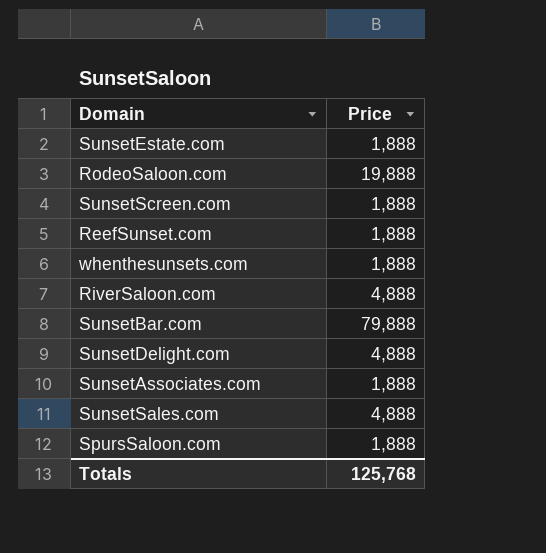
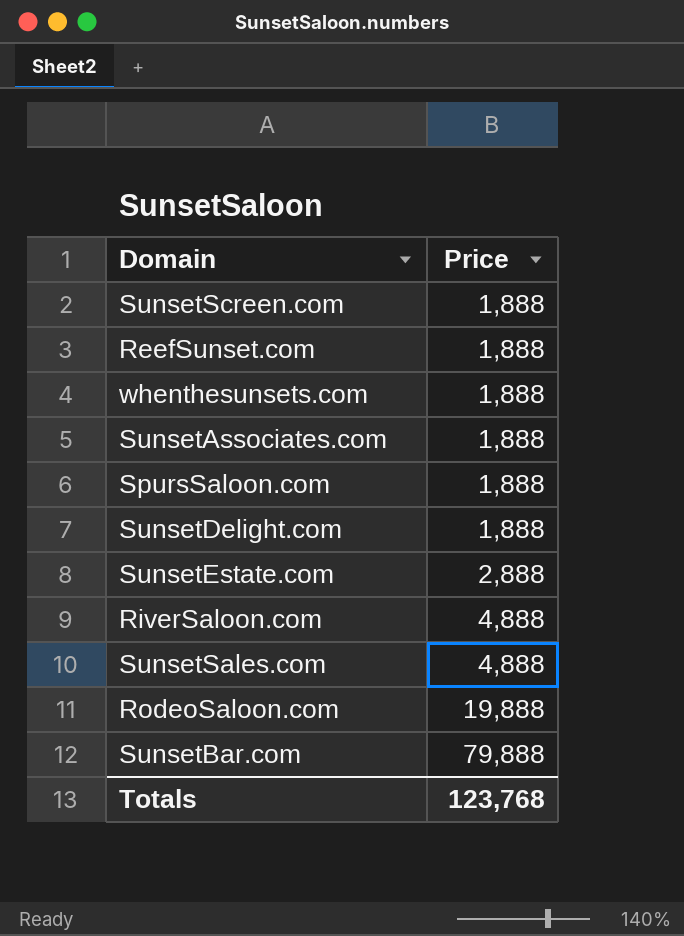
row order: none -> Price ascending
SunsetDelight.com | Price: 4,888 -> 1,888
SunsetEstate.com | Price: 1,888 -> 2,888
Totals | Price: 125,768 -> 123,768

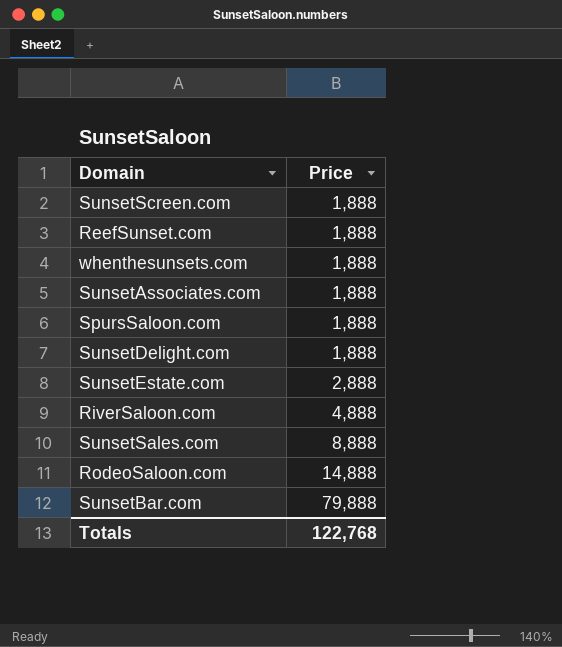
SunsetSales.com | Price: 4,888 -> 8,888
RodeoSaloon.com | Price: 19,888 -> 14,888
Totals | Price: 123,768 -> 122,768

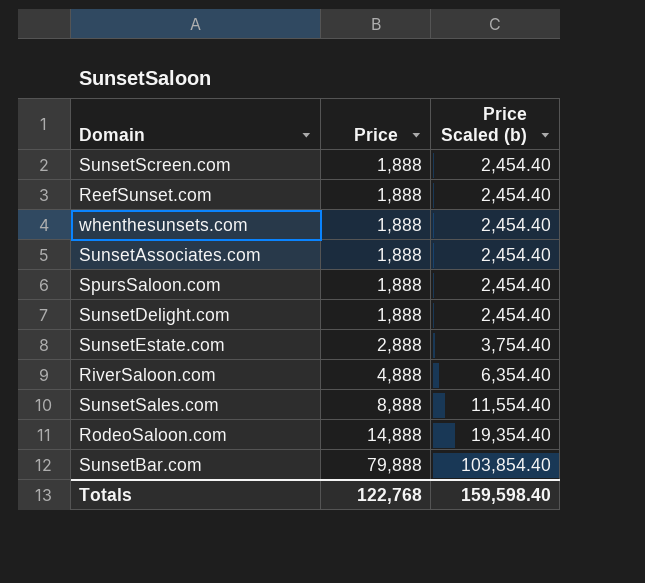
column Price Scaled (b) | formula: none -> [Price] * 1.3

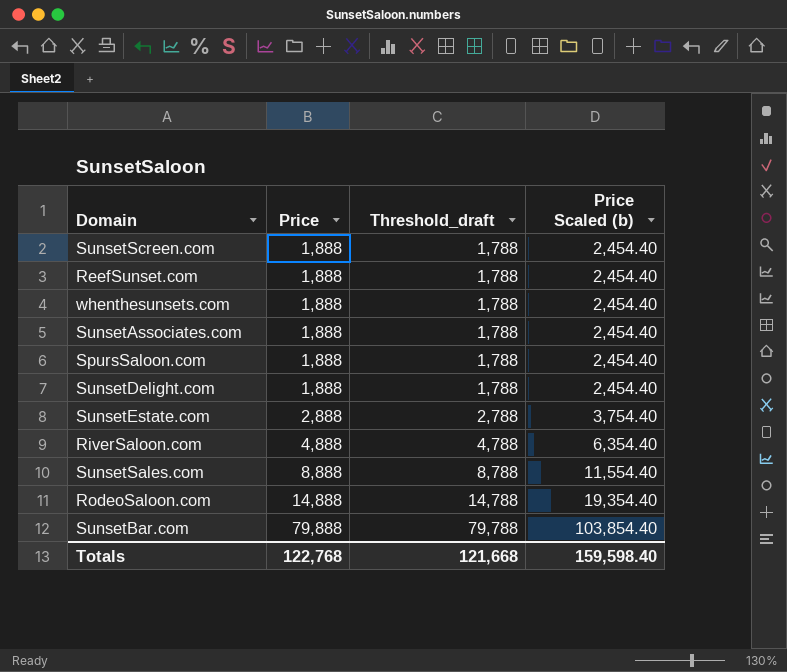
column Threshold_draft | formula: none -> [Price] - 100

